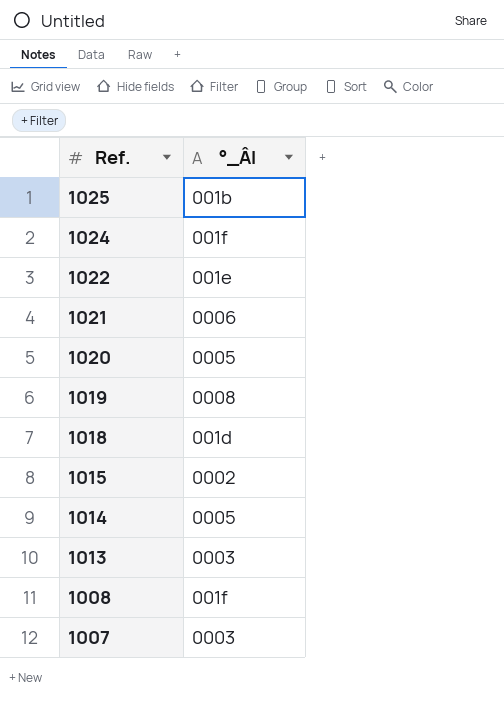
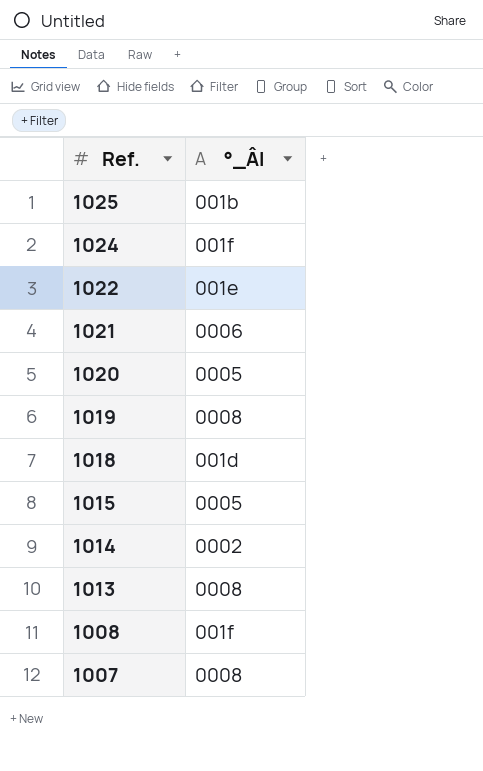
1015 | °_ÂI: 0002 -> 0005
1014 | °_ÂI: 0005 -> 0002
1013 | °_ÂI: 0003 -> 0008
1007 | °_ÂI: 0003 -> 0008

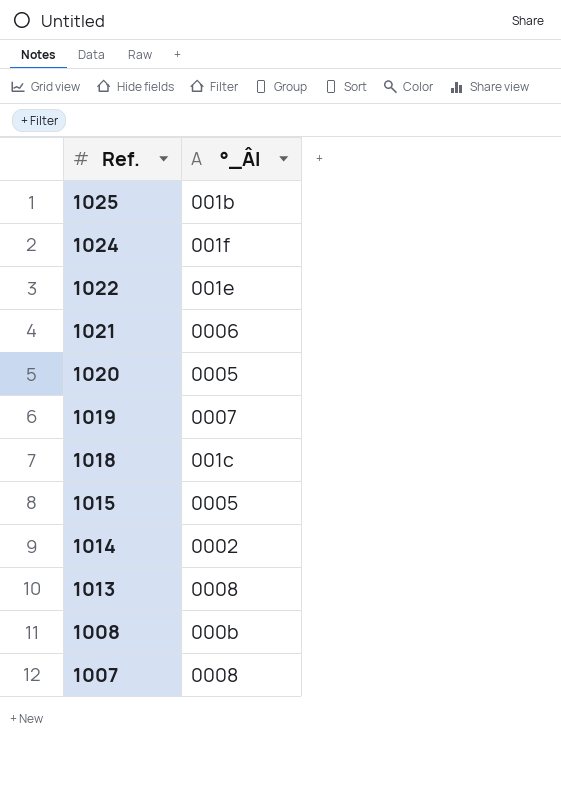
1019 | °_ÂI: 0008 -> 0007
1018 | °_ÂI: 001d -> 001c
1008 | °_ÂI: 001f -> 000b

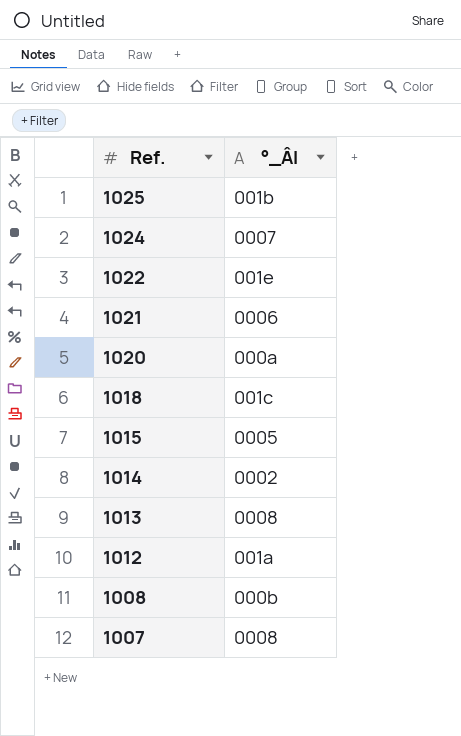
row 1019: 0007 -> none
1024 | °_ÂI: 001f -> 0007
1020 | °_ÂI: 0005 -> 000a
row 1012: none -> 001a

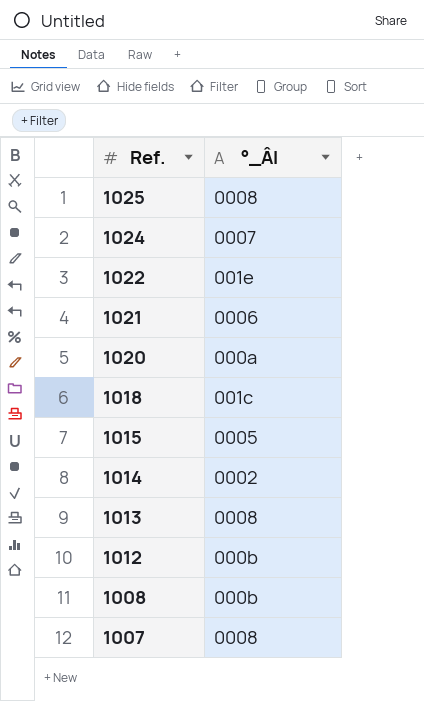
1025 | °_ÂI: 001b -> 0008
1012 | °_ÂI: 001a -> 000b

